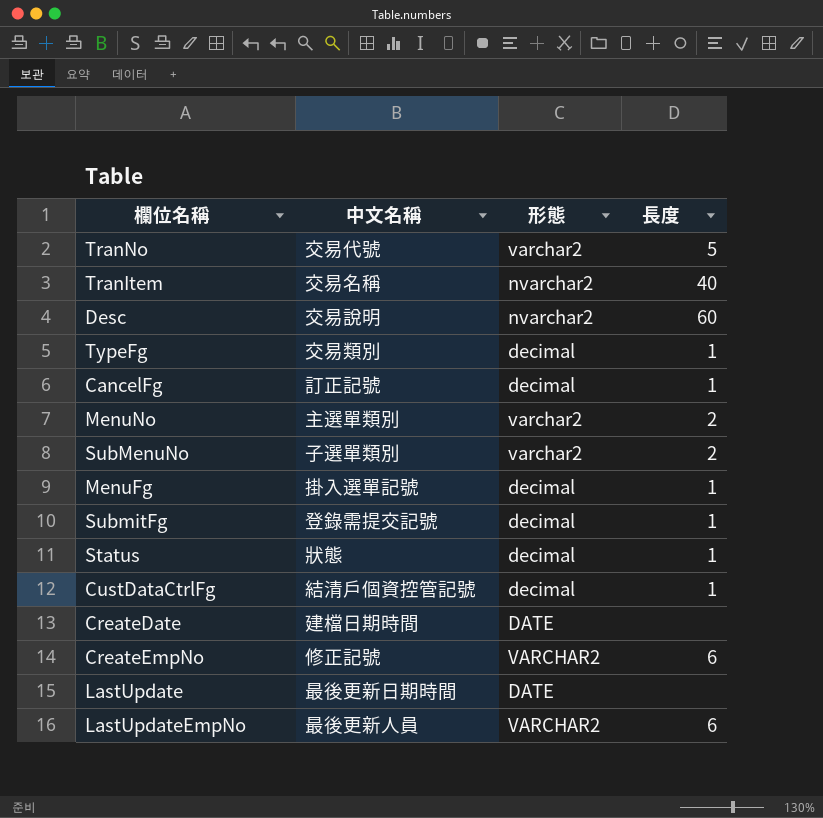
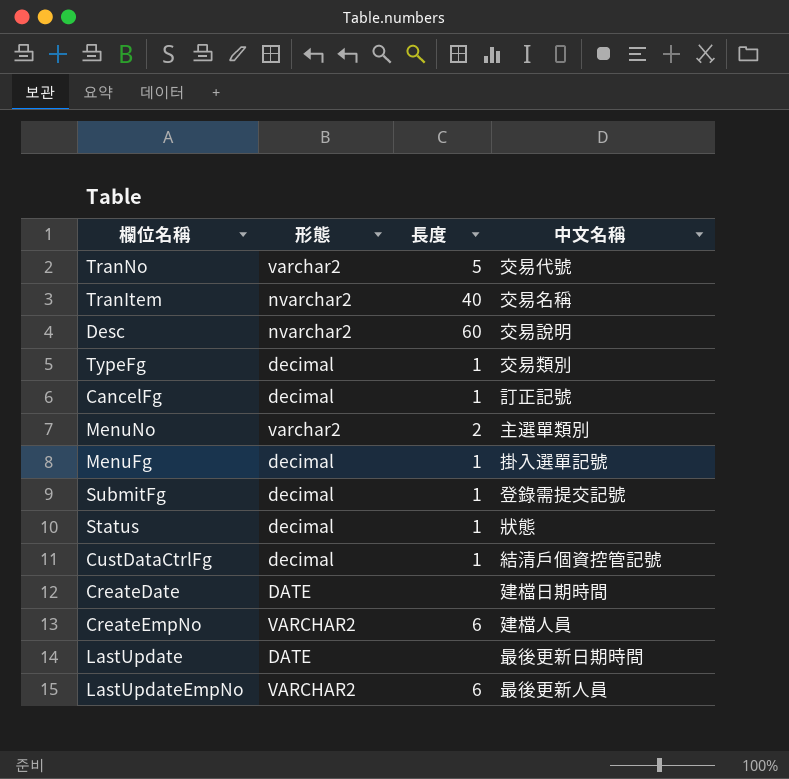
column 中文名稱 | position: 2 -> 4
row SubMenuNo: 子選單類別 | varchar2 | 2 -> none
CreateEmpNo | 中文名稱: 修正記號 -> 建檔人員

